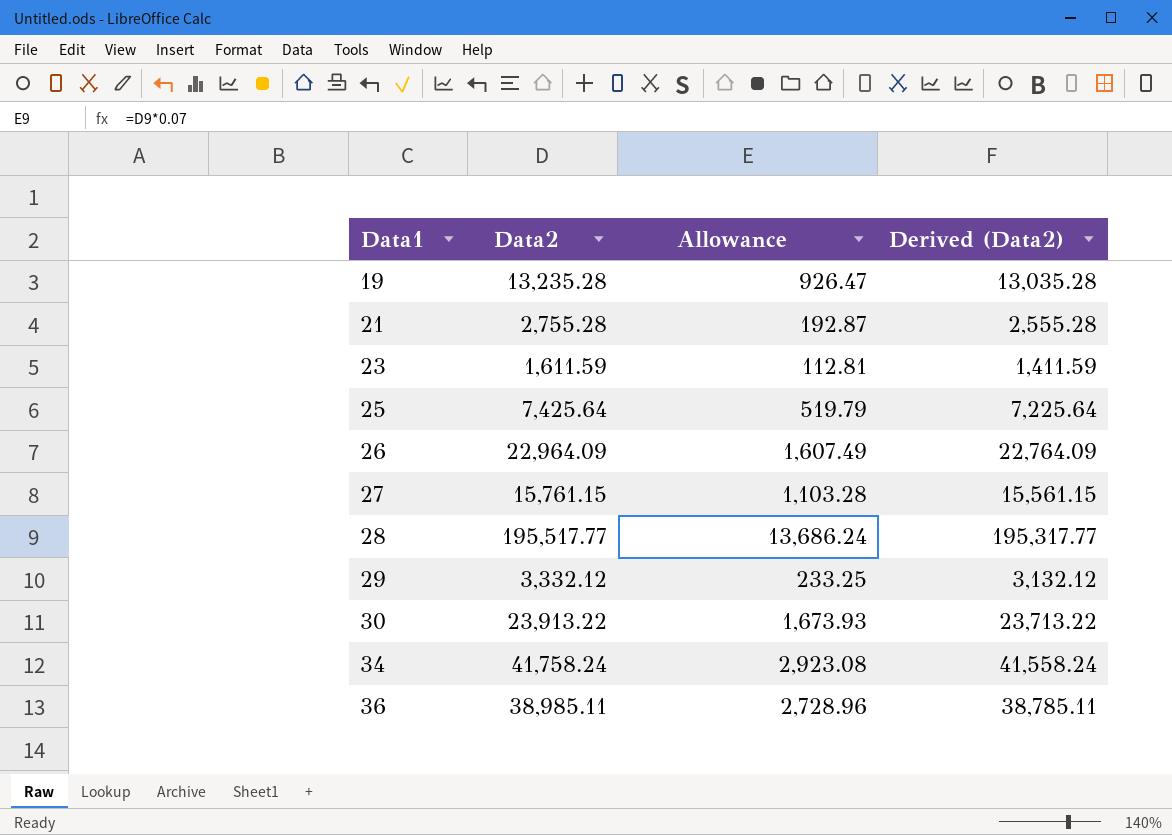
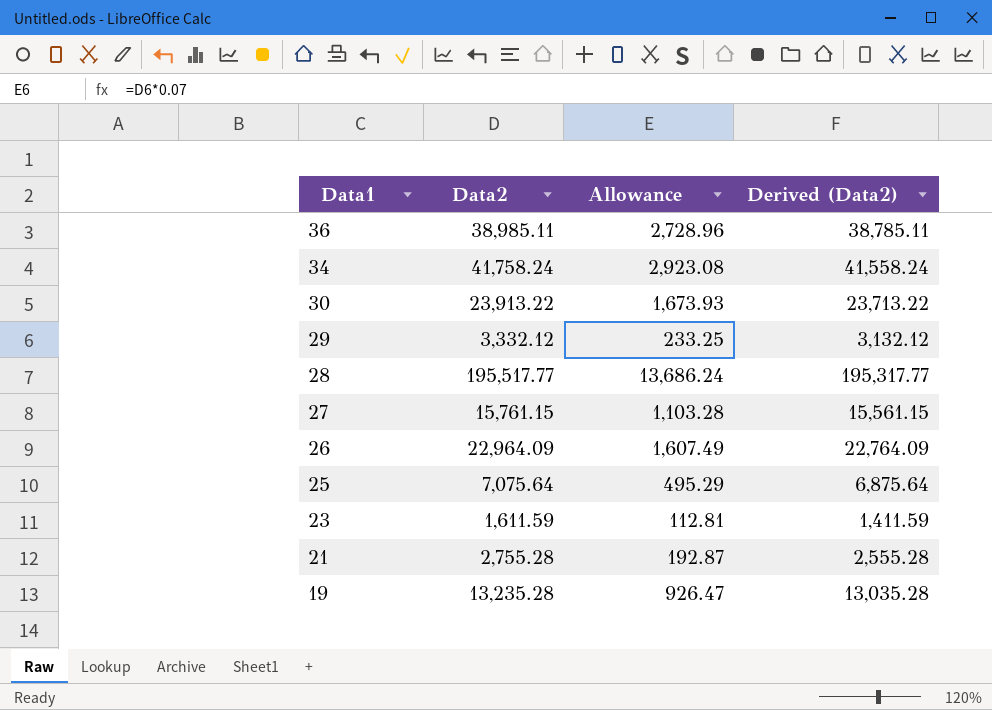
row order: Data1 ascending -> Data1 descending
25 | Data2: 7,425.64 -> 7,075.64
25 | Allowance: 519.79 -> 495.29
25 | Derived (Data2): 7,225.64 -> 6,875.64

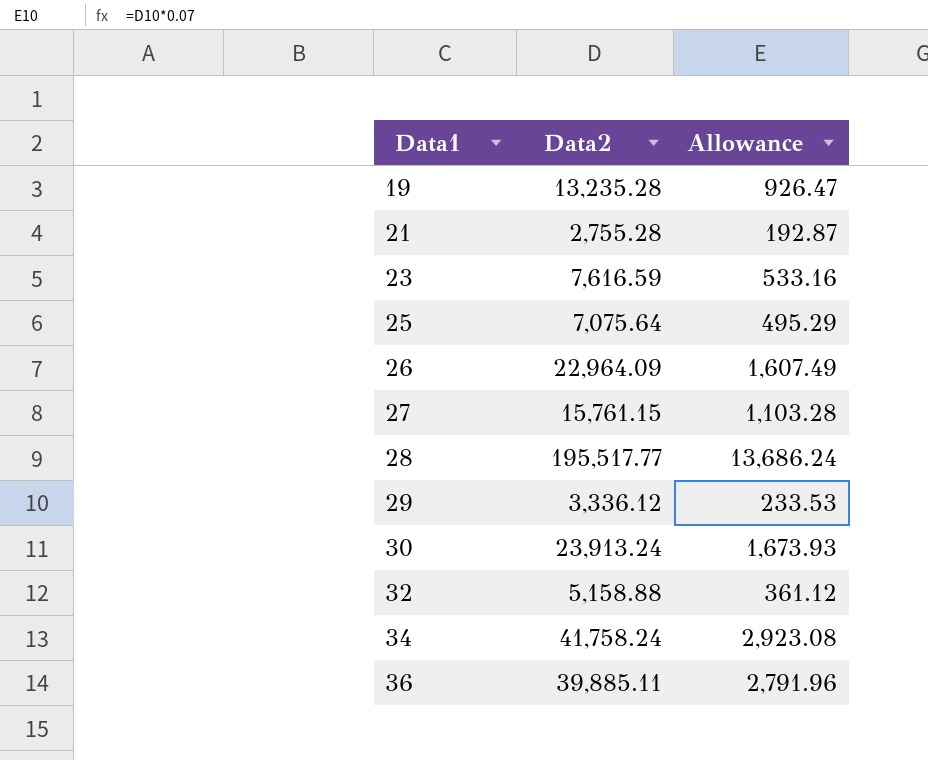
row order: Data1 descending -> Data1 ascending
column Derived (Data2) | formula: [Data2] - 200 -> none
23 | Data2: 1,611.59 -> 7,616.59
23 | Allowance: 112.81 -> 533.16
29 | Data2: 3,332.12 -> 3,336.12
29 | Allowance: 233.25 -> 233.53
30 | Data2: 23,913.22 -> 23,913.24
row 32: none -> 5,158.88 | 361.12
36 | Data2: 38,985.11 -> 39,885.11
36 | Allowance: 2,728.96 -> 2,791.96

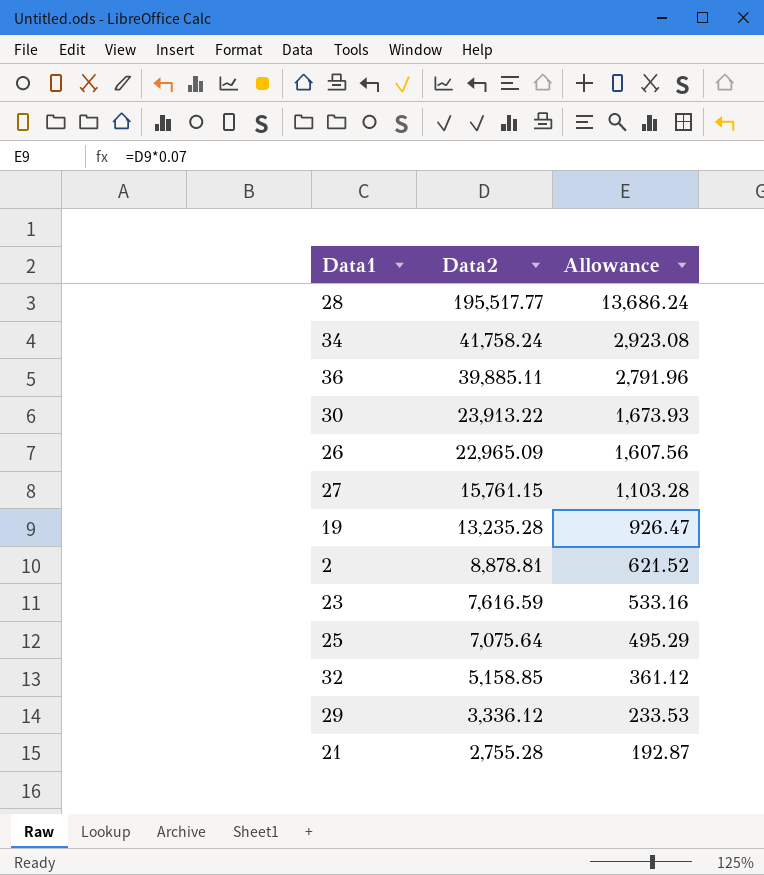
row order: Data1 ascending -> Data2 descending
30 | Data2: 23,913.24 -> 23,913.22
26 | Data2: 22,964.09 -> 22,965.09
26 | Allowance: 1,607.49 -> 1,607.56
row 2: none -> 8,878.81 | 621.52
32 | Data2: 5,158.88 -> 5,158.85

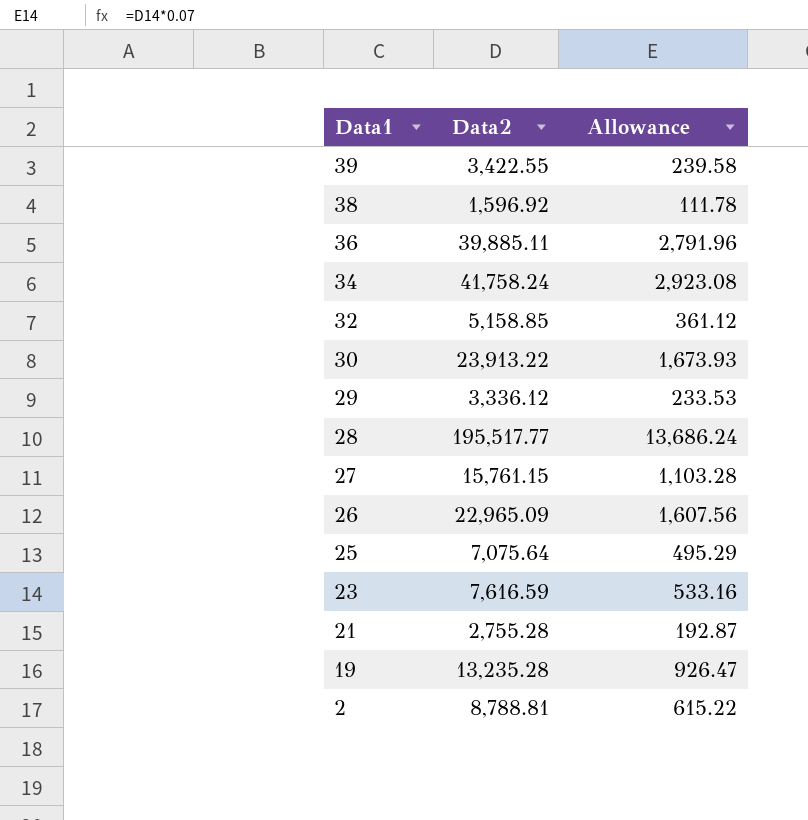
row order: Data2 descending -> Data1 descending
row 39: none -> 3,422.55 | 239.58
row 38: none -> 1,596.92 | 111.78
2 | Data2: 8,878.81 -> 8,788.81
2 | Allowance: 621.52 -> 615.22

